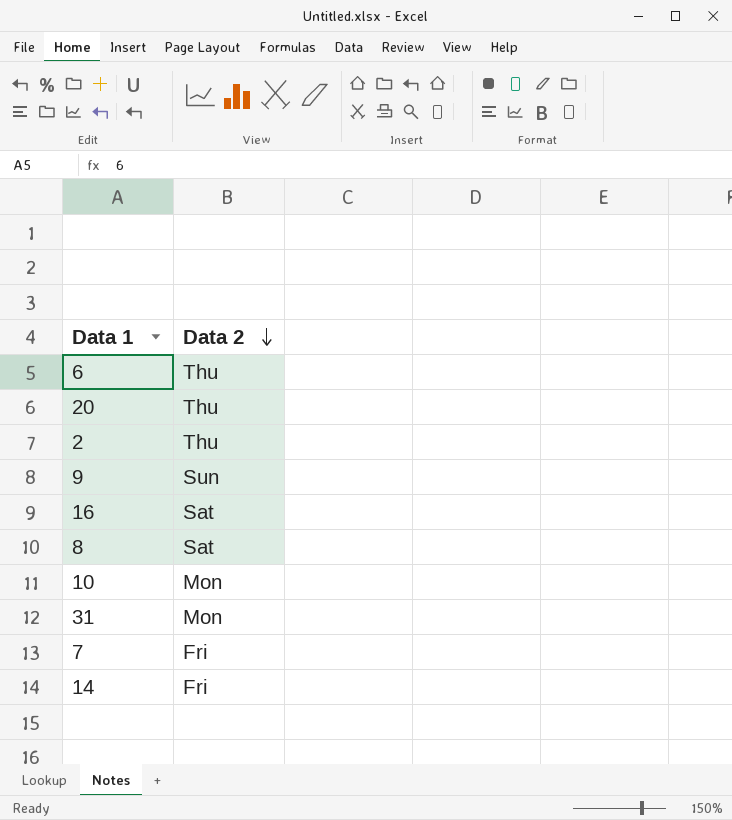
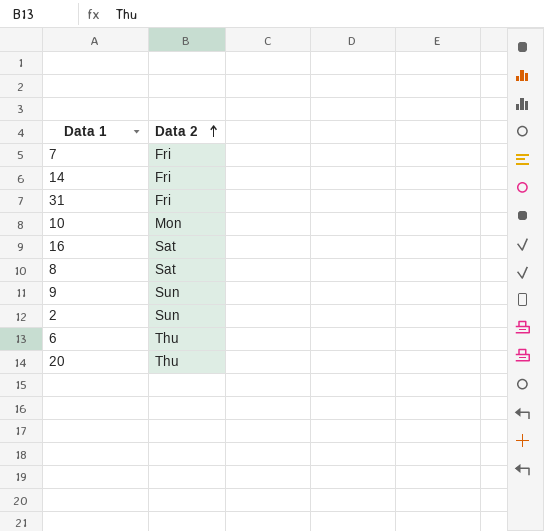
row order: Data 2 descending -> Data 2 ascending
31 | Data 2: Mon -> Fri
2 | Data 2: Thu -> Sun

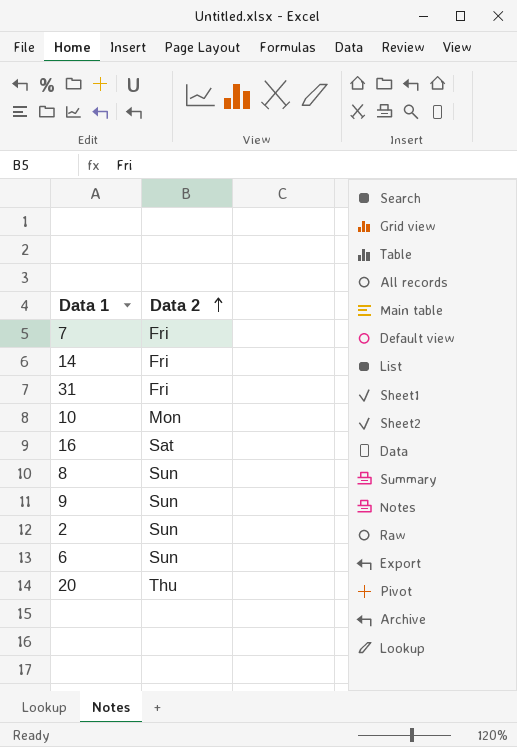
8 | Data 2: Sat -> Sun
6 | Data 2: Thu -> Sun

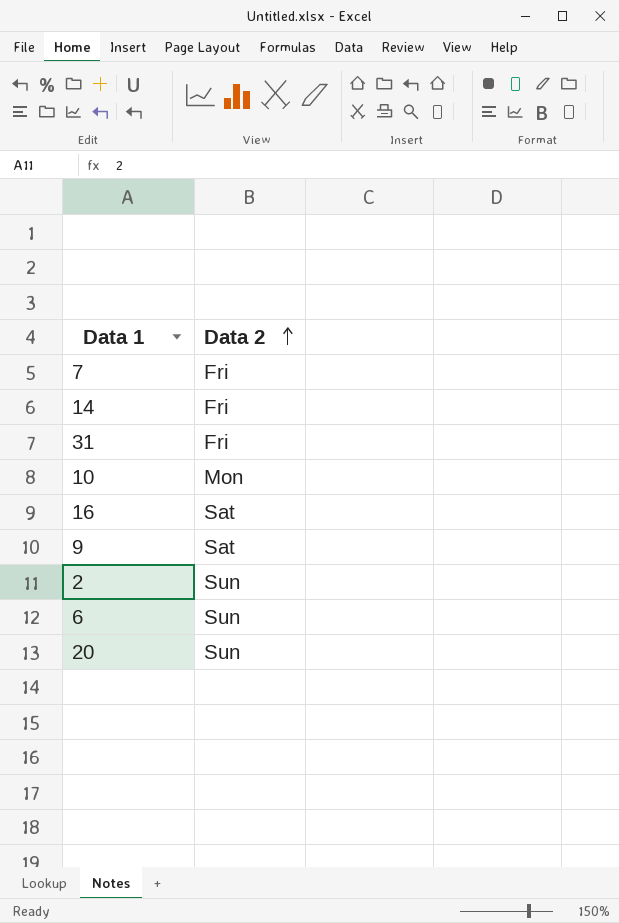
row 8: Sun -> none
9 | Data 2: Sun -> Sat
20 | Data 2: Thu -> Sun

